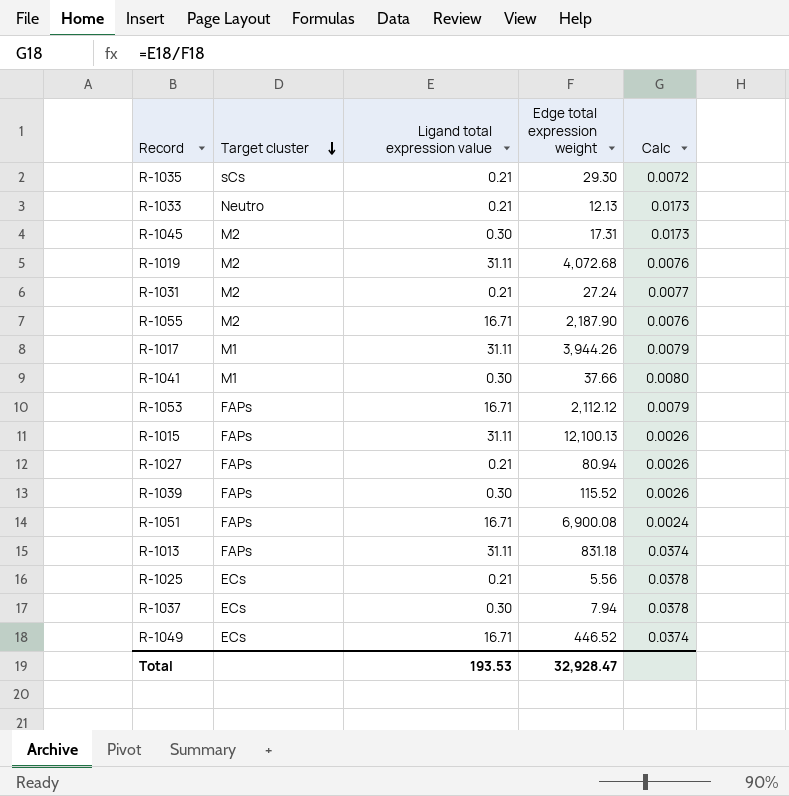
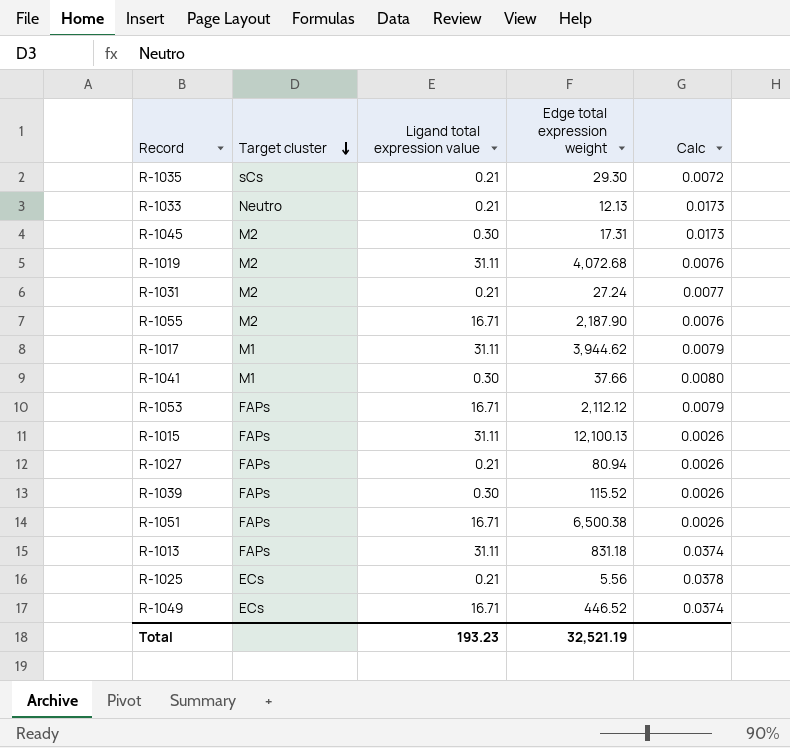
row R-1037: ECs | 0.30 | 7.94 | 0.0378 -> none
R-1017 | Edge total expression weight: 3,944.26 -> 3,944.62
R-1051 | Edge total expression weight: 6,900.08 -> 6,500.38
R-1051 | Calc: 0.0024 -> 0.0026
Total | Ligand total expression value: 193.53 -> 193.23
Total | Edge total expression weight: 32,928.47 -> 32,521.19

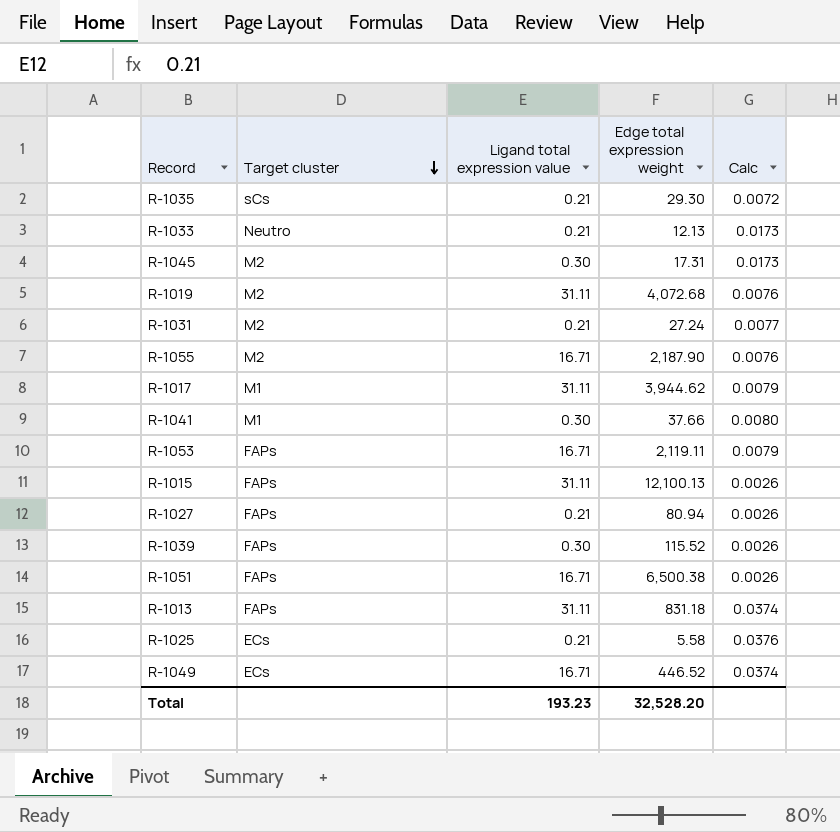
R-1053 | Edge total expression weight: 2,112.12 -> 2,119.11
R-1025 | Edge total expression weight: 5.56 -> 5.58
R-1025 | Calc: 0.0378 -> 0.0376
Total | Edge total expression weight: 32,521.19 -> 32,528.20

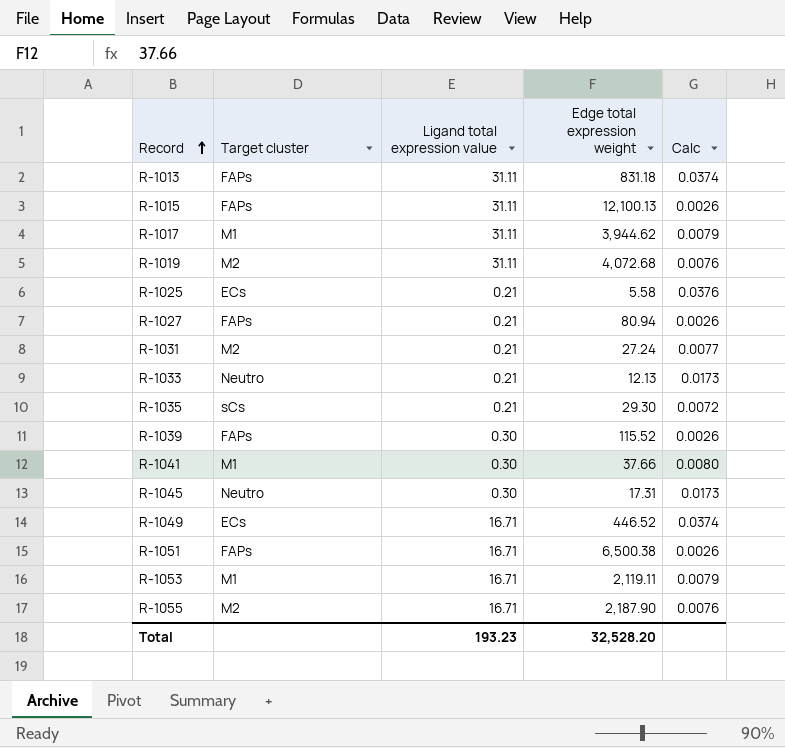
row order: Target cluster descending -> Record ascending
R-1045 | Target cluster: M2 -> Neutro
R-1053 | Target cluster: FAPs -> M1

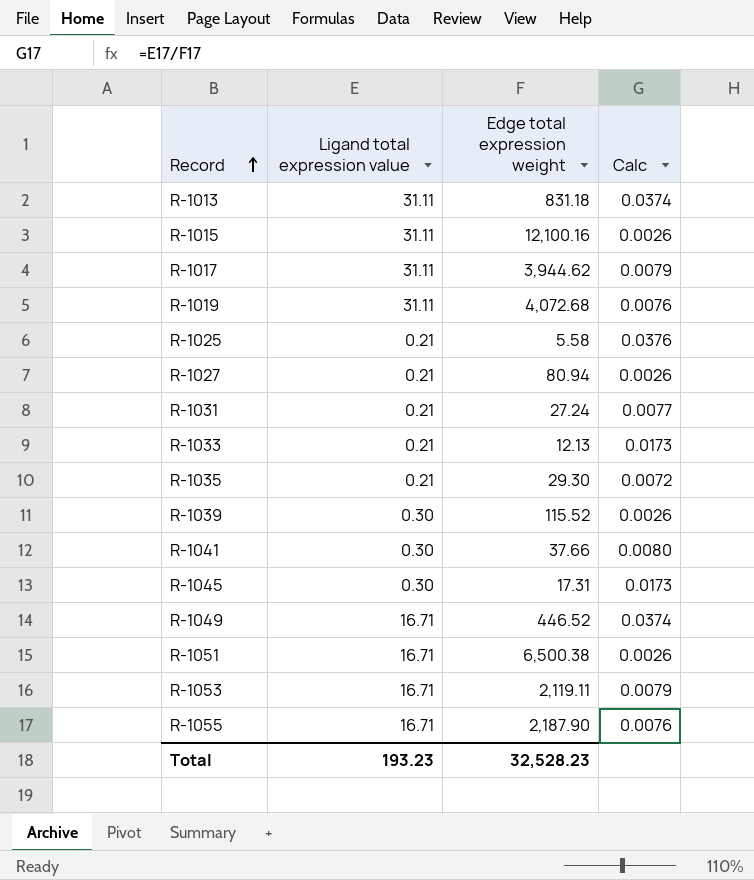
column Target cluster | position: 2 -> none
R-1015 | Edge total expression weight: 12,100.13 -> 12,100.16
Total | Edge total expression weight: 32,528.20 -> 32,528.23

